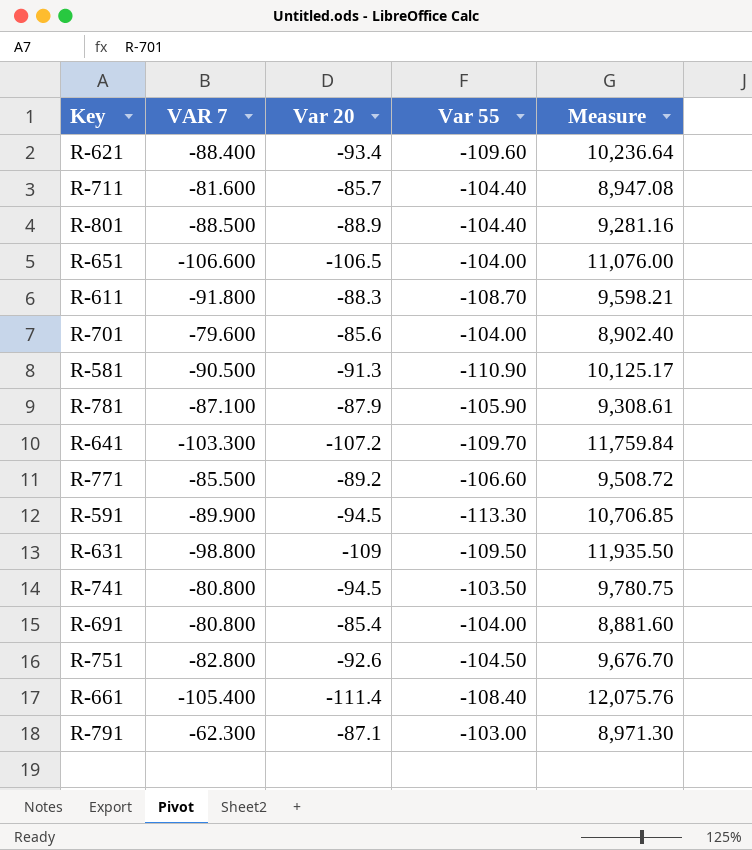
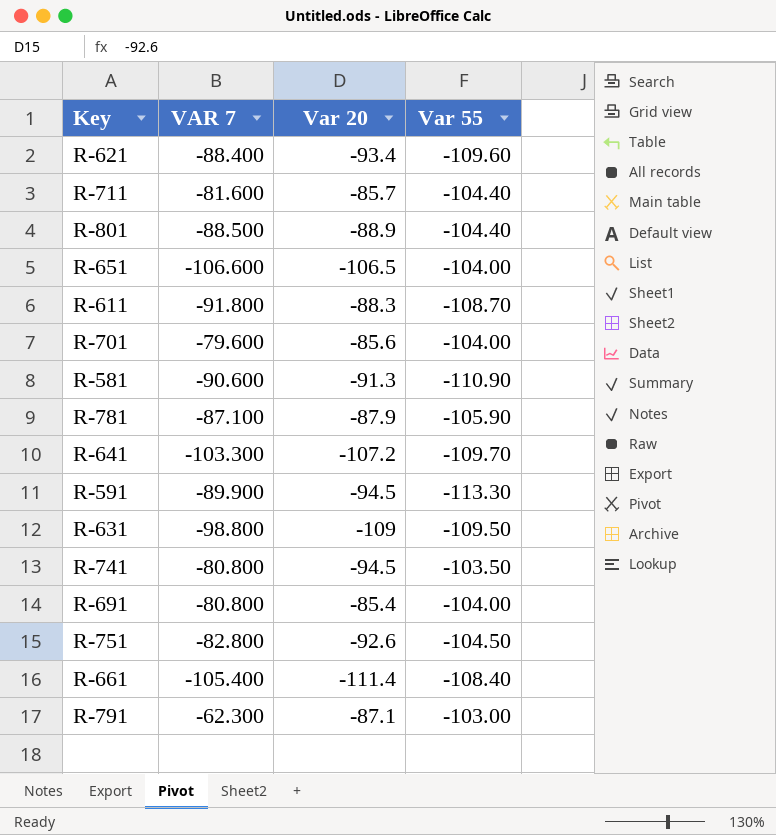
column Measure | formula: [Var 20] * [Var 55] -> none
row R-771: -85.500 | -89.2 | -106.60 | 9,508.72 -> none
R-581 | VAR 7: -90.500 -> -90.600

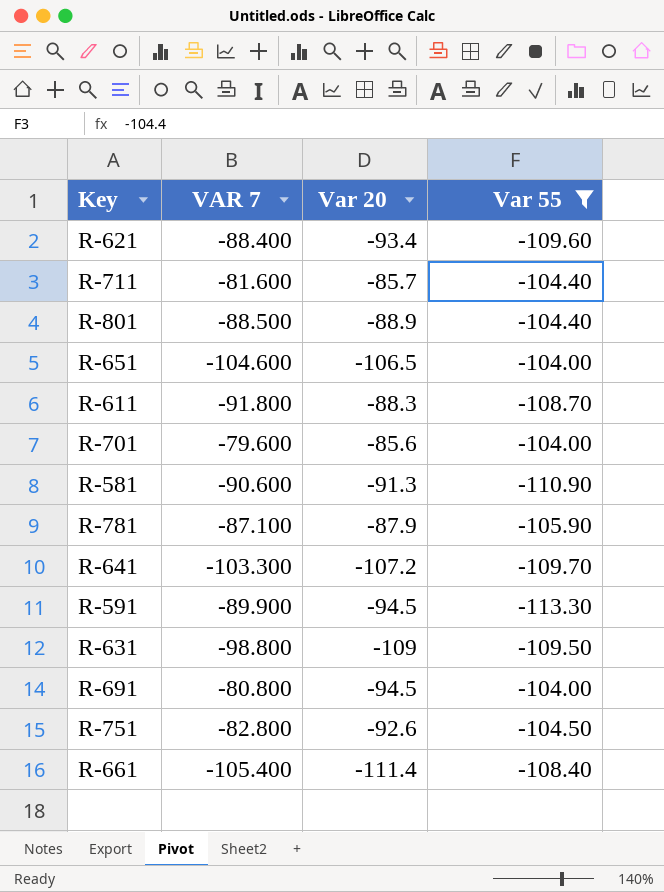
filter: none -> Var 55 <= -104.00
R-651 | VAR 7: -106.600 -> -104.600
R-691 | Var 20: -85.4 -> -94.5

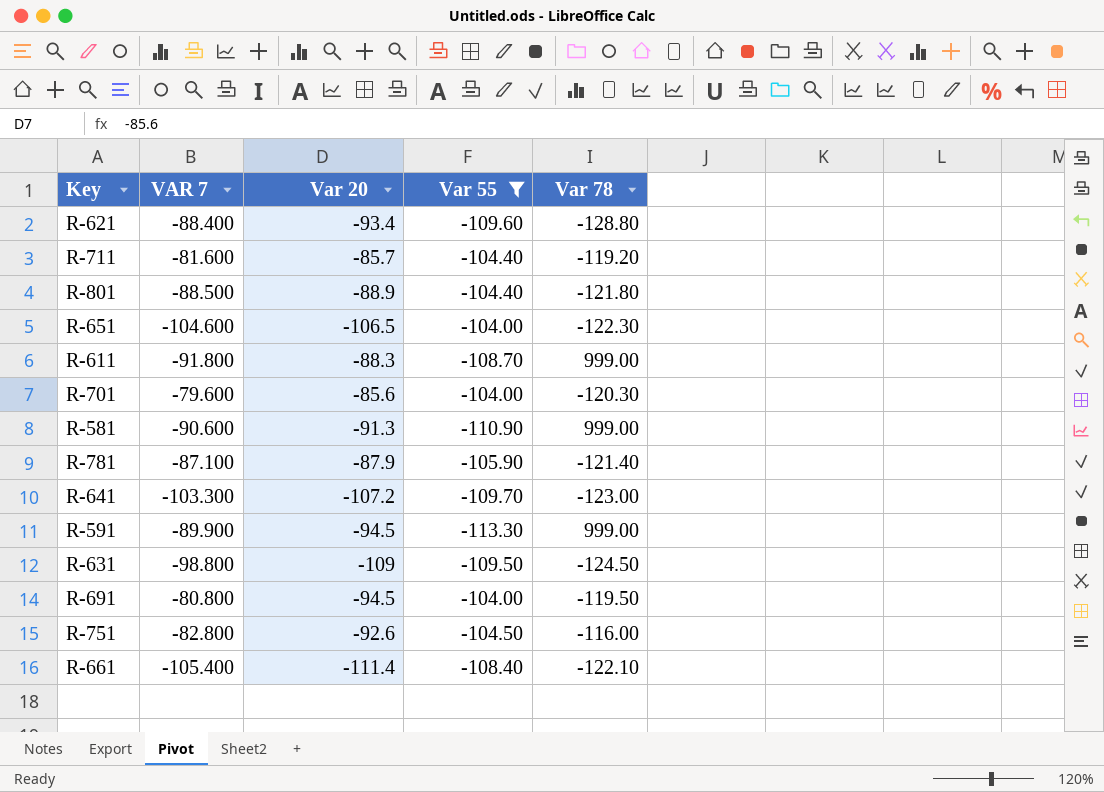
column Var 78 | position: none -> 5

